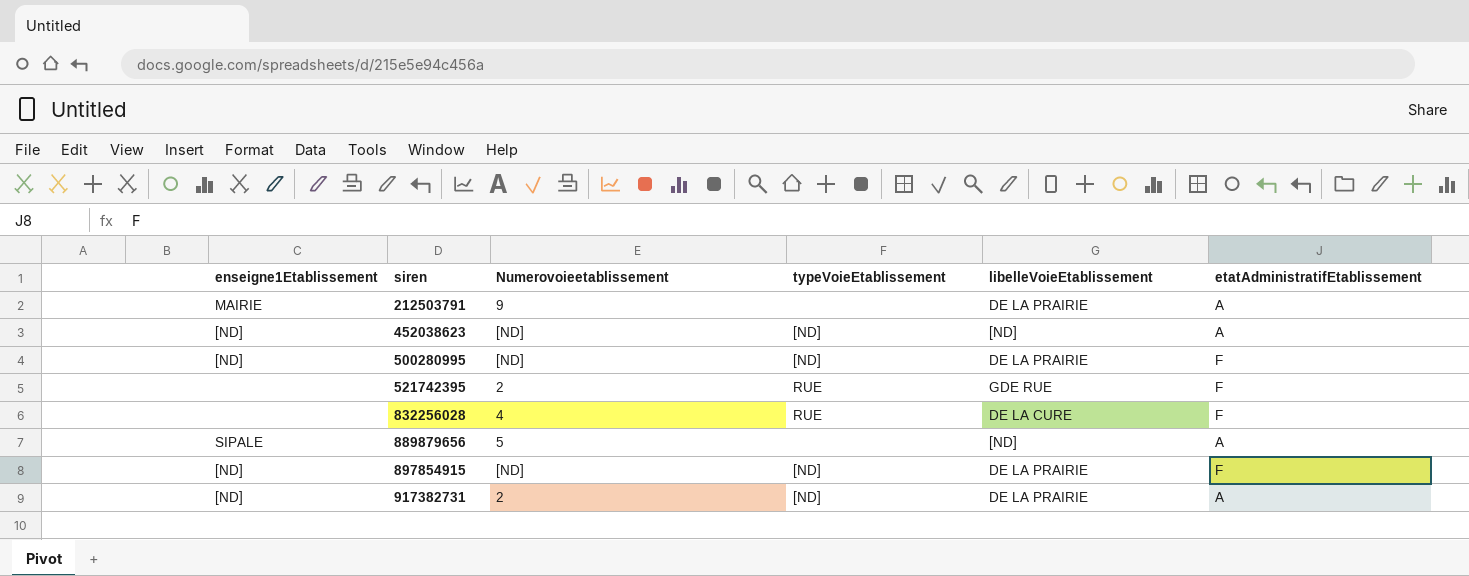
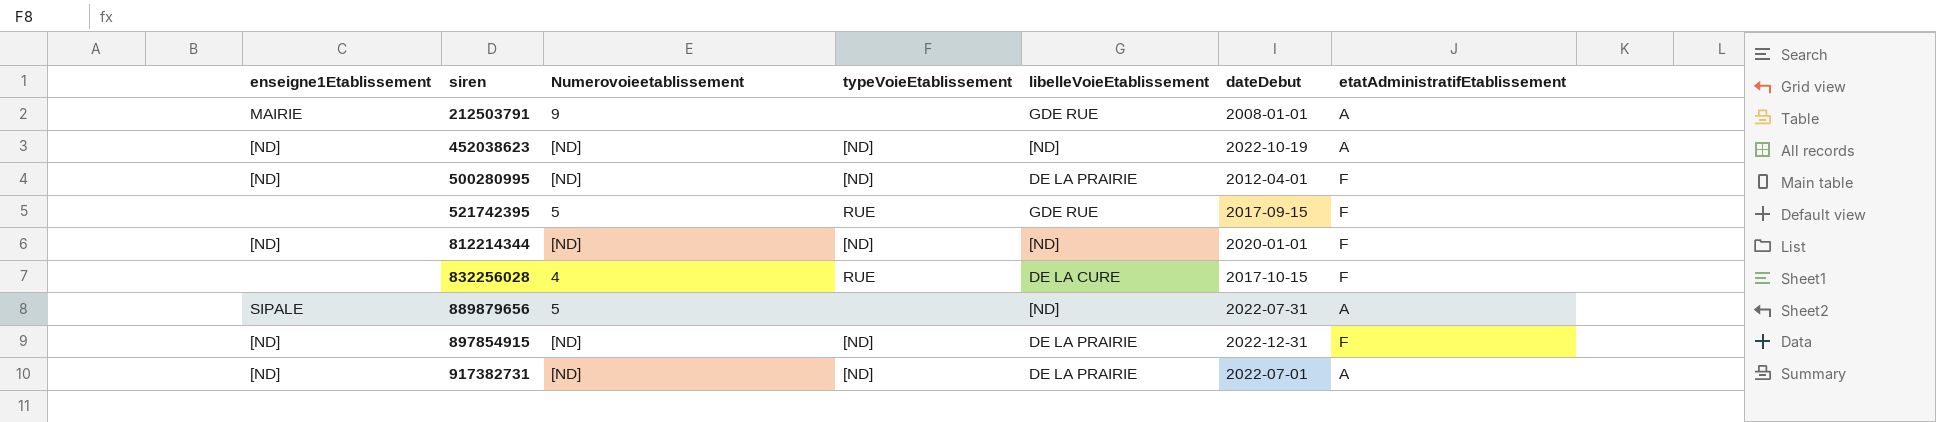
column dateDebut | position: none -> 6
212503791 | libelleVoieEtablissement: DE LA PRAIRIE -> GDE RUE
521742395 | Numerovoieetablissement: 2 -> 5
row 812214344: none -> [ND] | [ND] | [ND] | [ND] | 2020-01-01 | F
917382731 | Numerovoieetablissement: 2 -> [ND]

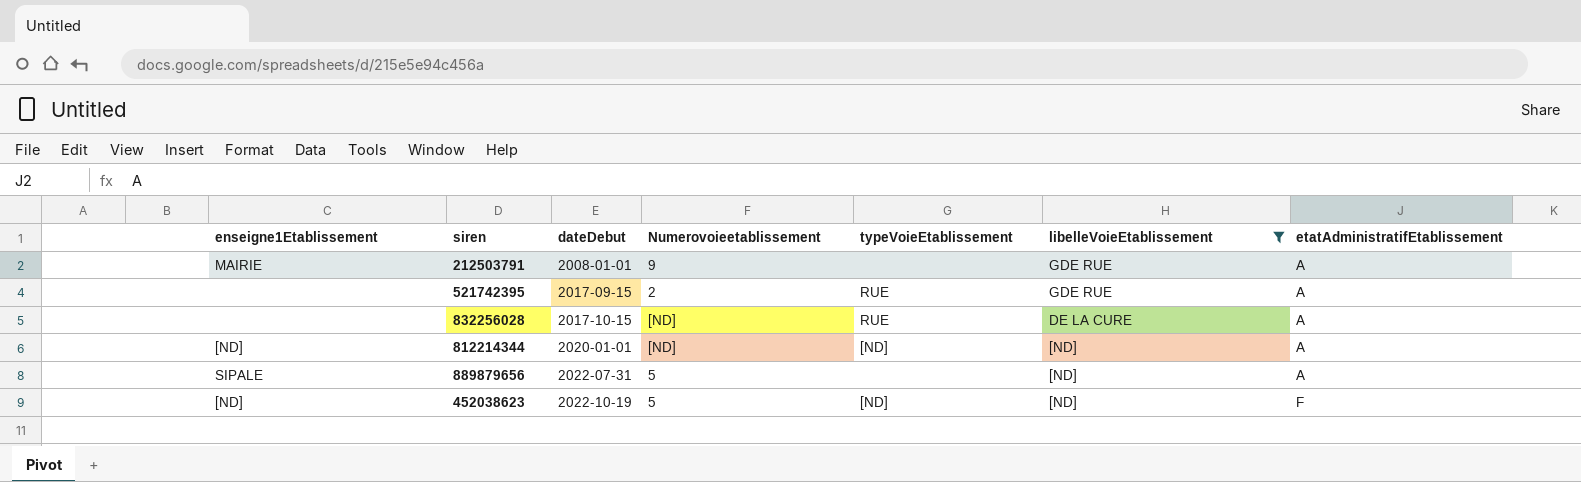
filter: none -> libelleVoieEtablissement != DE LA PRAIRIE
row order: siren ascending -> dateDebut ascending
column dateDebut | position: 6 -> 3
521742395 | Numerovoieetablissement: 5 -> 2
521742395 | etatAdministratifEtablissement: F -> A
832256028 | Numerovoieetablissement: 4 -> [ND]
832256028 | etatAdministratifEtablissement: F -> A
812214344 | etatAdministratifEtablissement: F -> A
452038623 | Numerovoieetablissement: [ND] -> 5
452038623 | etatAdministratifEtablissement: A -> F

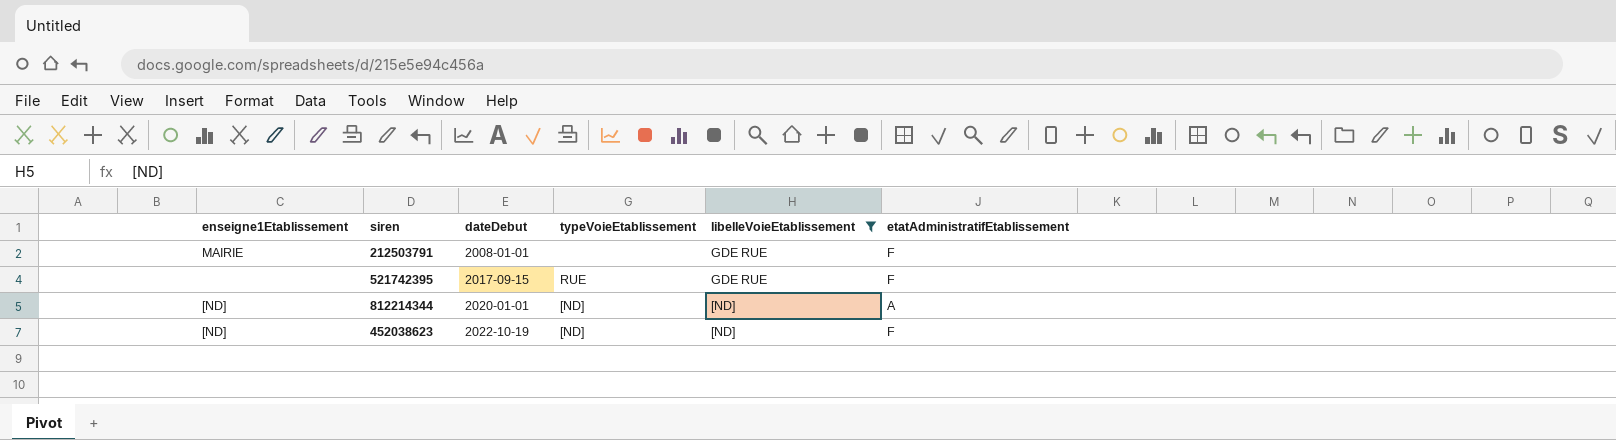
column Numerovoieetablissement | position: 4 -> none
row 832256028: none | 2017-10-15 | [ND] | RUE | DE LA CURE | A -> none
row 889879656: SIPALE | 2022-07-31 | 5 | none | [ND] | A -> none
212503791 | etatAdministratifEtablissement: A -> F
521742395 | etatAdministratifEtablissement: A -> F

